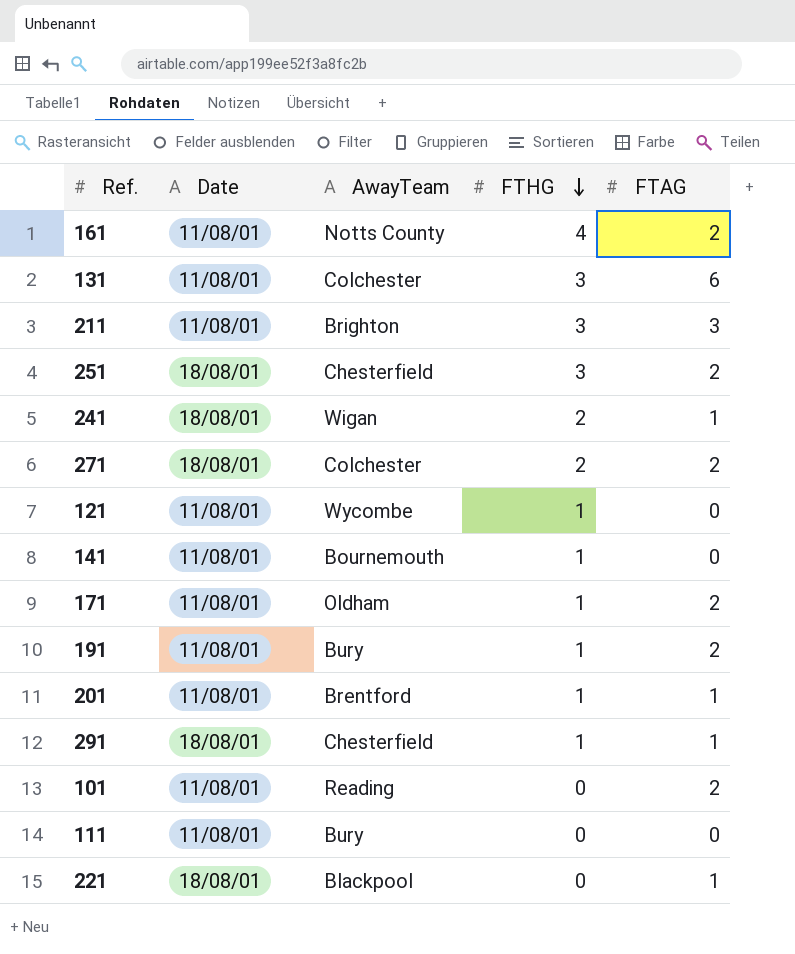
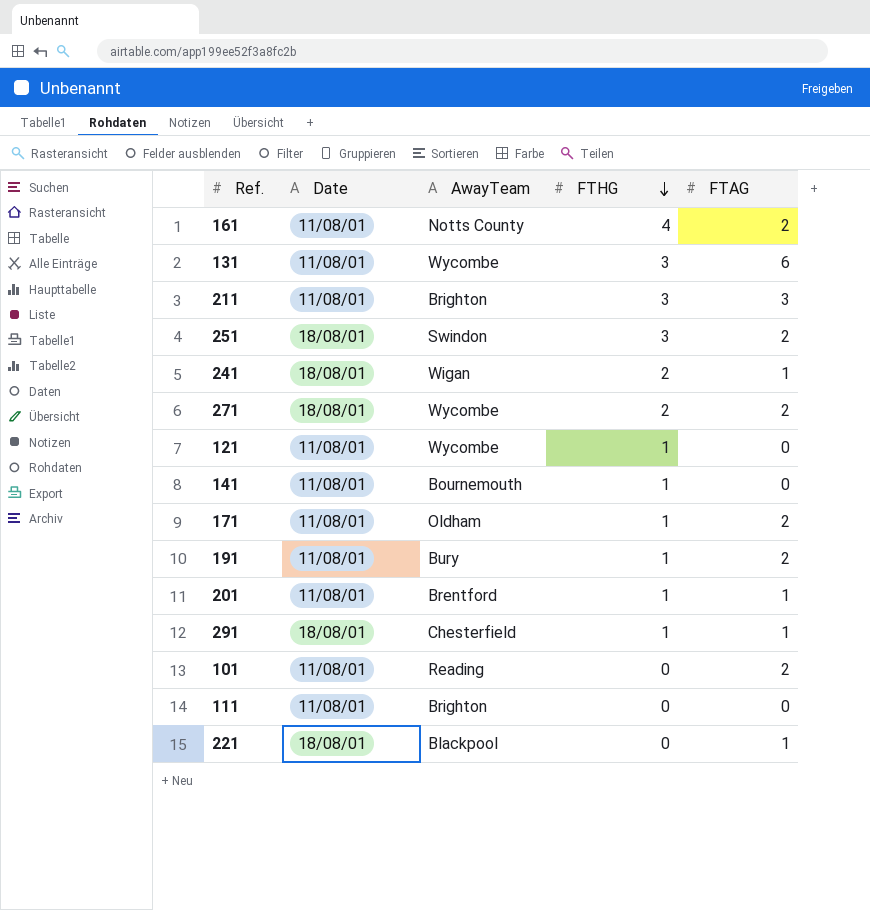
131 | AwayTeam: Colchester -> Wycombe
251 | AwayTeam: Chesterfield -> Swindon
271 | AwayTeam: Colchester -> Wycombe
111 | AwayTeam: Bury -> Brighton

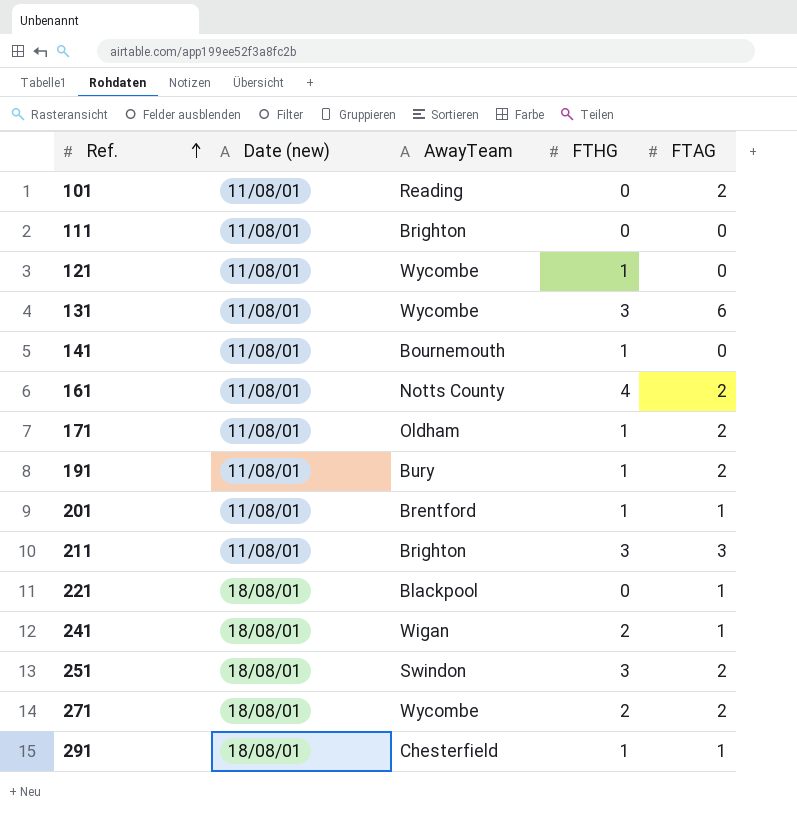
row order: FTHG descending -> Ref. ascending
column name: Date -> Date (new)

